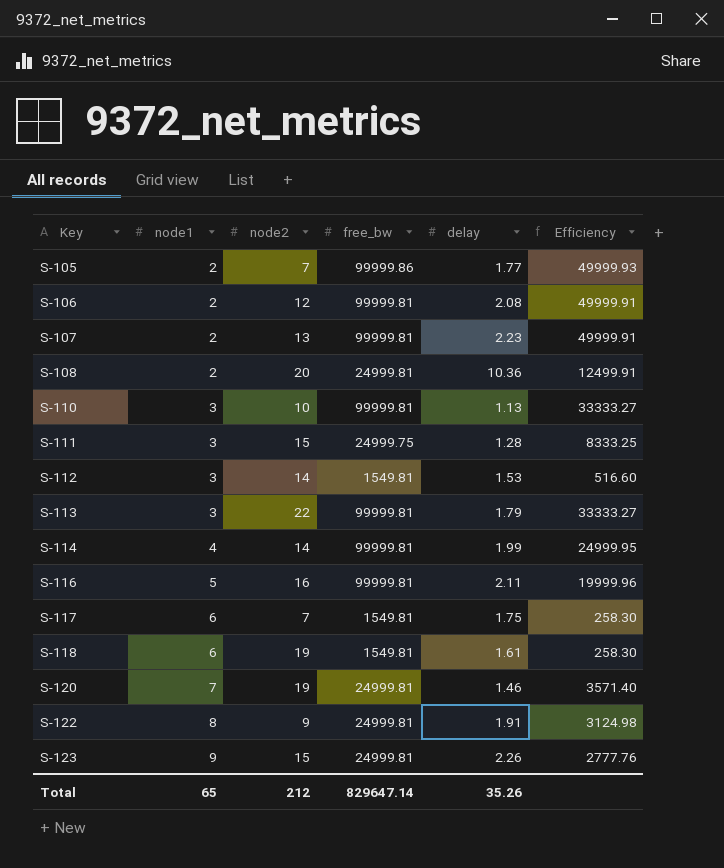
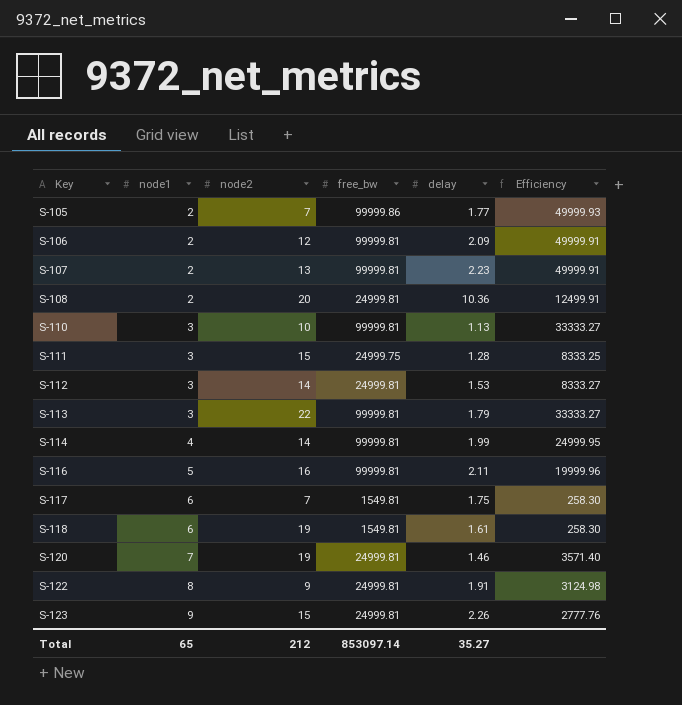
S-106 | delay: 2.08 -> 2.09
S-112 | free_bw: 1549.81 -> 24999.81
S-112 | Efficiency: 516.60 -> 8333.27
Total | free_bw: 829647.14 -> 853097.14
Total | delay: 35.26 -> 35.27

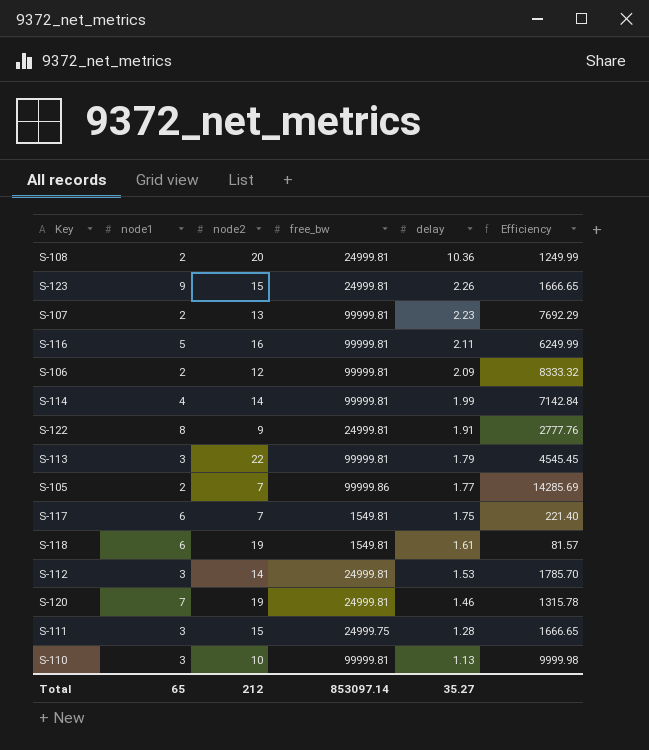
row order: Key ascending -> delay descending
column Efficiency | formula: [free_bw] / [node1] -> [free_bw] / [node2]

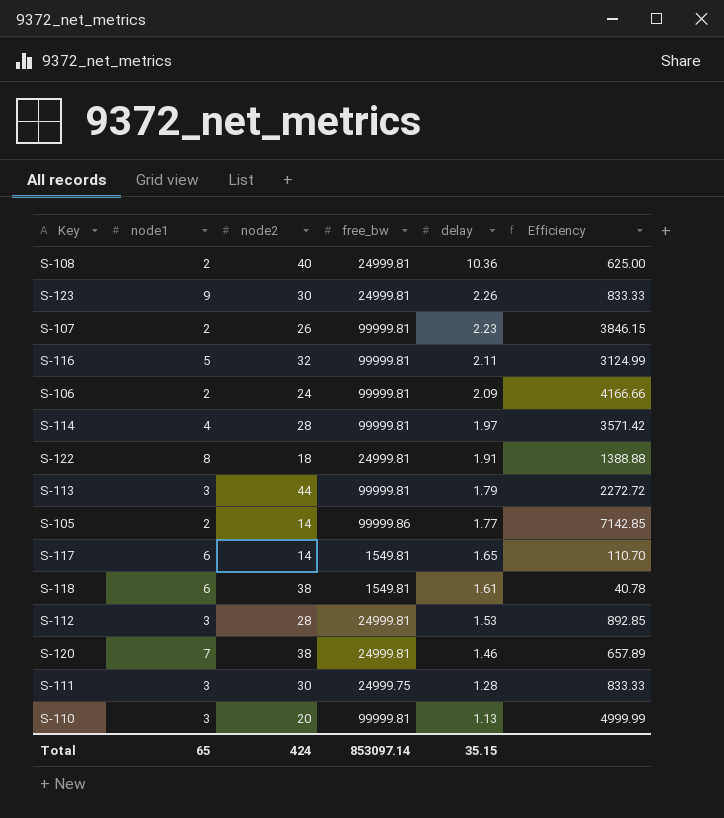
S-108 | node2: 20 -> 40
S-108 | Efficiency: 1249.99 -> 625.00
S-123 | node2: 15 -> 30
S-123 | Efficiency: 1666.65 -> 833.33
S-107 | node2: 13 -> 26
S-107 | Efficiency: 7692.29 -> 3846.15
S-116 | node2: 16 -> 32
S-116 | Efficiency: 6249.99 -> 3124.99
S-106 | node2: 12 -> 24
S-106 | Efficiency: 8333.32 -> 4166.66
S-114 | node2: 14 -> 28
S-114 | delay: 1.99 -> 1.97
S-114 | Efficiency: 7142.84 -> 3571.42
S-122 | node2: 9 -> 18
S-122 | Efficiency: 2777.76 -> 1388.88
S-113 | node2: 22 -> 44
S-113 | Efficiency: 4545.45 -> 2272.72
S-105 | node2: 7 -> 14
S-105 | Efficiency: 14285.69 -> 7142.85
S-117 | node2: 7 -> 14
S-117 | delay: 1.75 -> 1.65
S-117 | Efficiency: 221.40 -> 110.70
S-118 | node2: 19 -> 38
S-118 | Efficiency: 81.57 -> 40.78
S-112 | node2: 14 -> 28
S-112 | Efficiency: 1785.70 -> 892.85
S-120 | node2: 19 -> 38
S-120 | Efficiency: 1315.78 -> 657.89
S-111 | node2: 15 -> 30
S-111 | Efficiency: 1666.65 -> 833.33
S-110 | node2: 10 -> 20
S-110 | Efficiency: 9999.98 -> 4999.99
Total | node2: 212 -> 424
Total | delay: 35.27 -> 35.15

